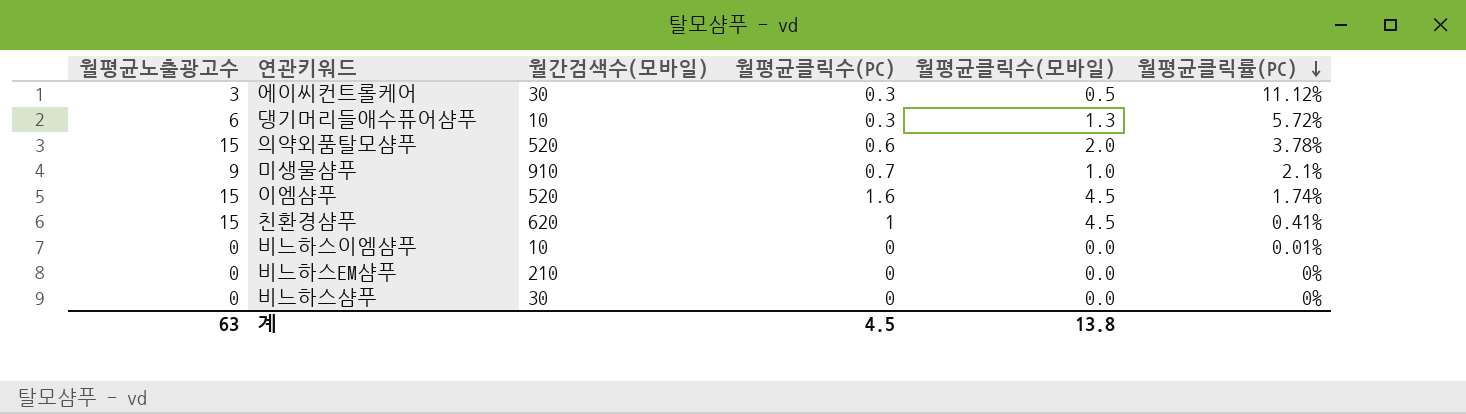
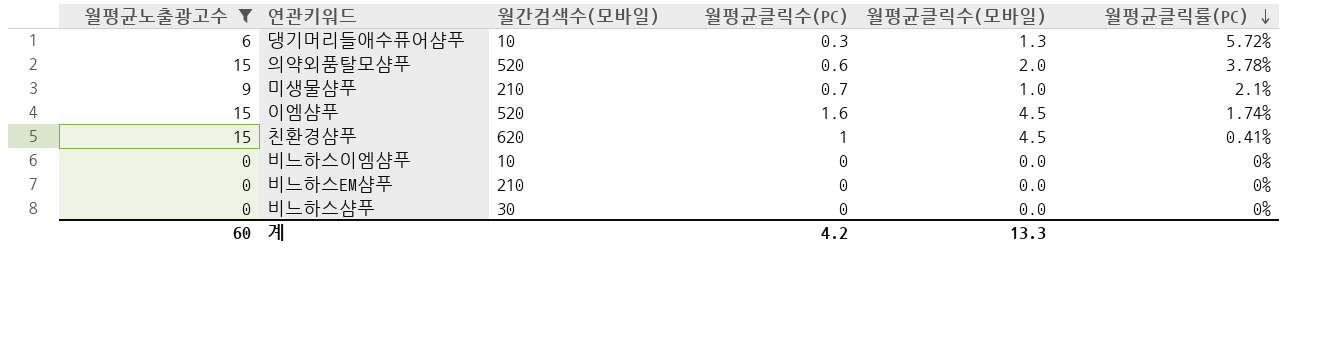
filter: none -> 월평균노출광고수 != 3
미생물샴푸 | 월간검색수(모바일): 910 -> 210
비느하스이엠샴푸 | 월평균클릭률(PC): 0.01% -> 0%
계 | 월평균노출광고수: 63 -> 60
계 | 월평균클릭수(PC): 4.5 -> 4.2
계 | 월평균클릭수(모바일): 13.8 -> 13.3

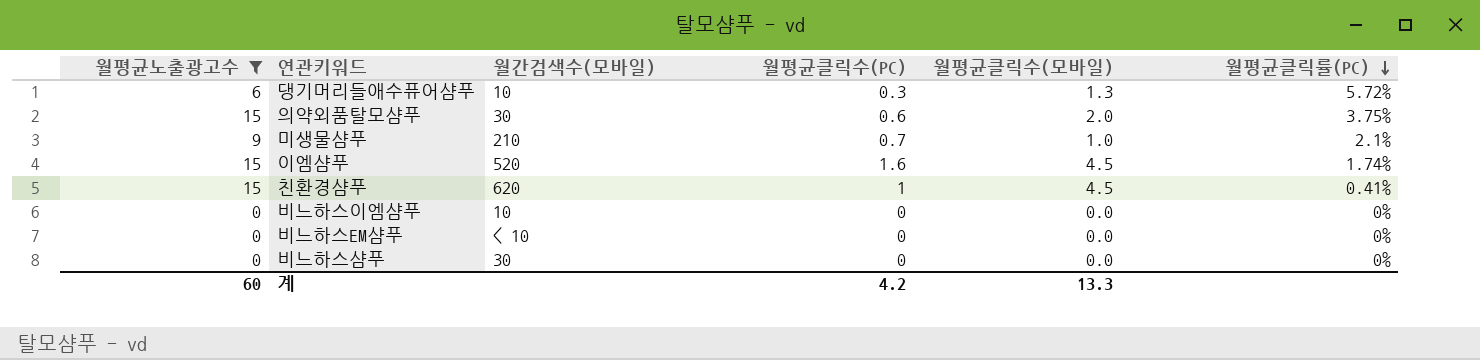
의약외품탈모샴푸 | 월간검색수(모바일): 520 -> 30
의약외품탈모샴푸 | 월평균클릭률(PC): 3.78% -> 3.75%
비느하스EM샴푸 | 월간검색수(모바일): 210 -> < 10

